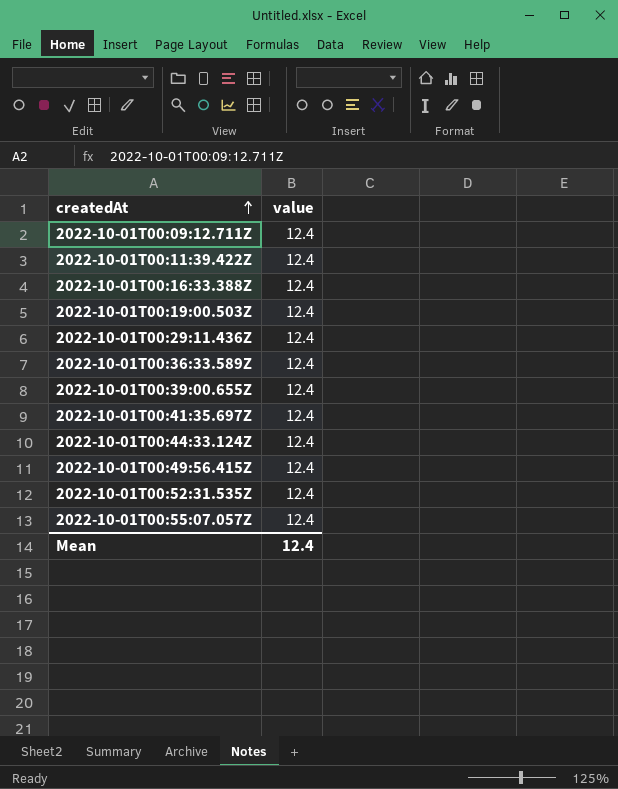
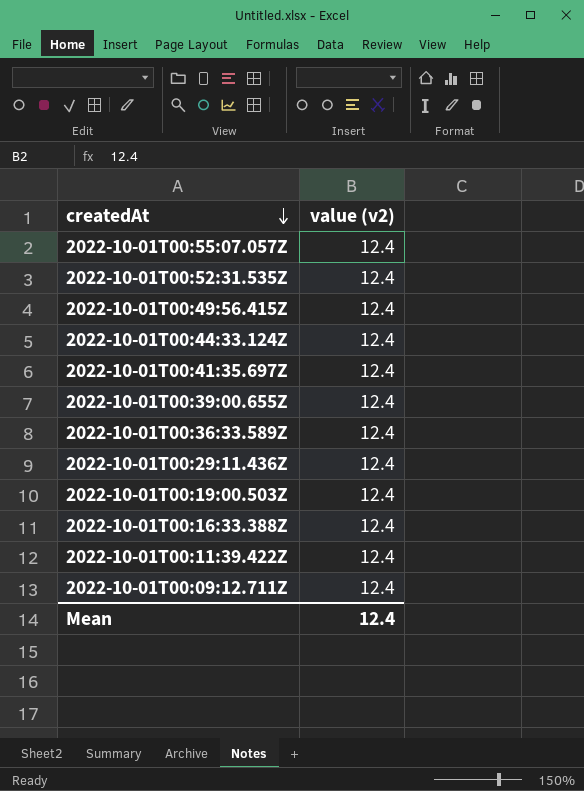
row order: createdAt ascending -> createdAt descending
column name: value -> value (v2)

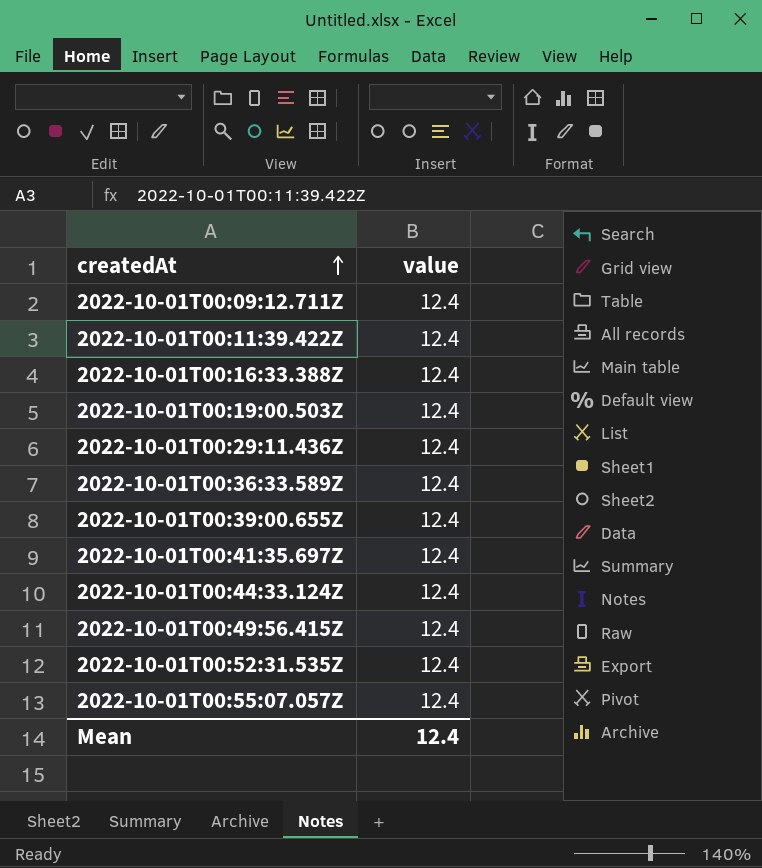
row order: createdAt descending -> createdAt ascending
column name: value (v2) -> value

